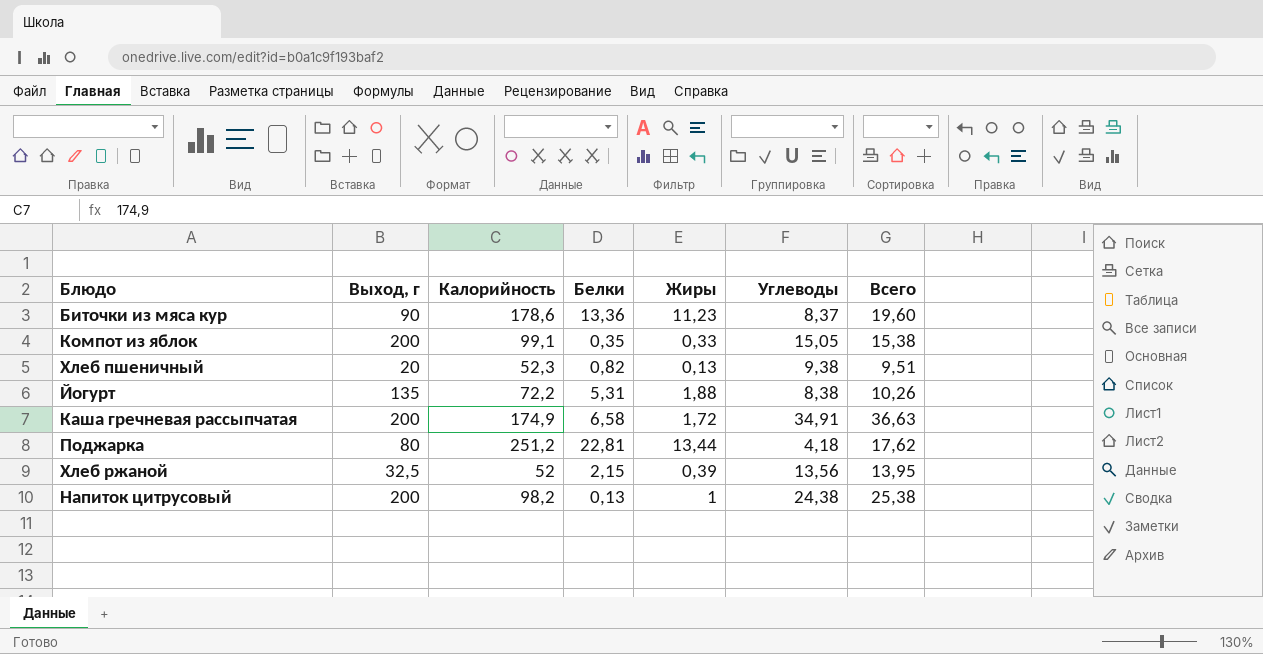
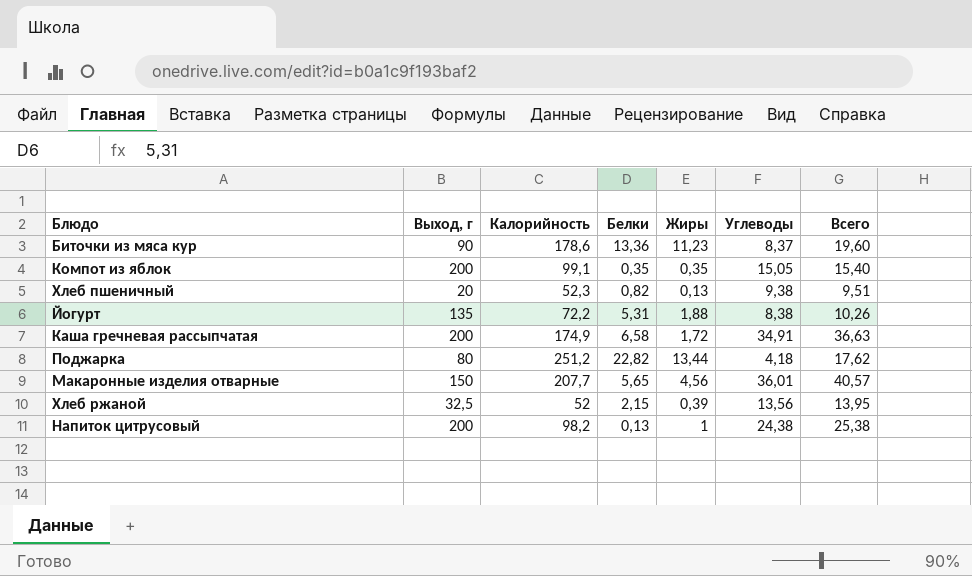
Компот из яблок | Жиры: 0,33 -> 0,35
Компот из яблок | Всего: 15,38 -> 15,40
Поджарка | Белки: 22,81 -> 22,82
row Макаронные изделия отварные: none -> 150 | 207,7 | 5,65 | 4,56 | 36,01 | 40,57

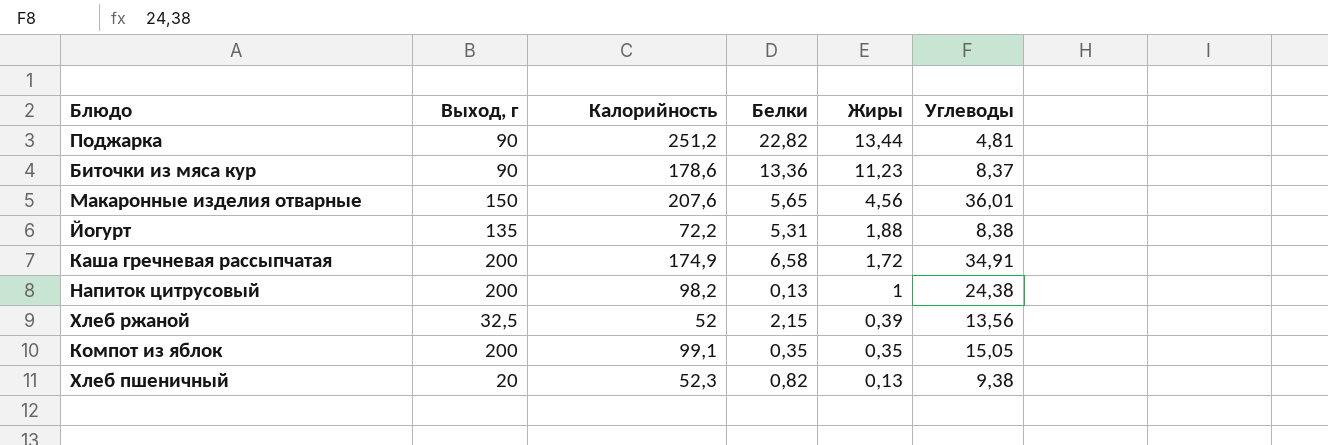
row order: none -> Жиры descending
column Всего | formula: [Жиры] + [Углеводы] -> none
Поджарка | Выход, г: 80 -> 90
Поджарка | Углеводы: 4,18 -> 4,81
Макаронные изделия отварные | Калорийность: 207,7 -> 207,6

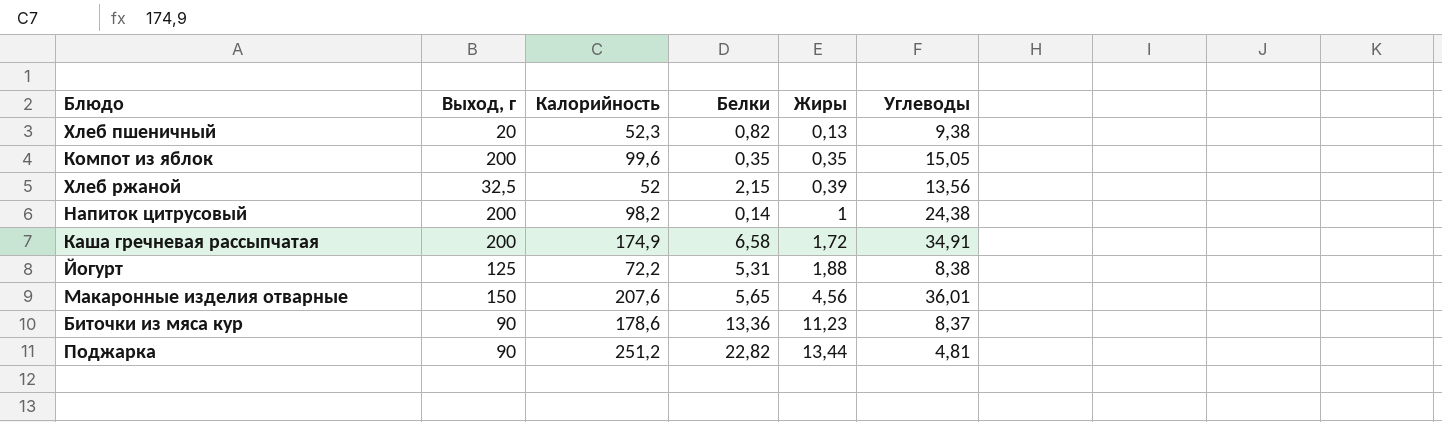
row order: Жиры descending -> Жиры ascending
Компот из яблок | Калорийность: 99,1 -> 99,6
Напиток цитрусовый | Белки: 0,13 -> 0,14
Йогурт | Выход, г: 135 -> 125

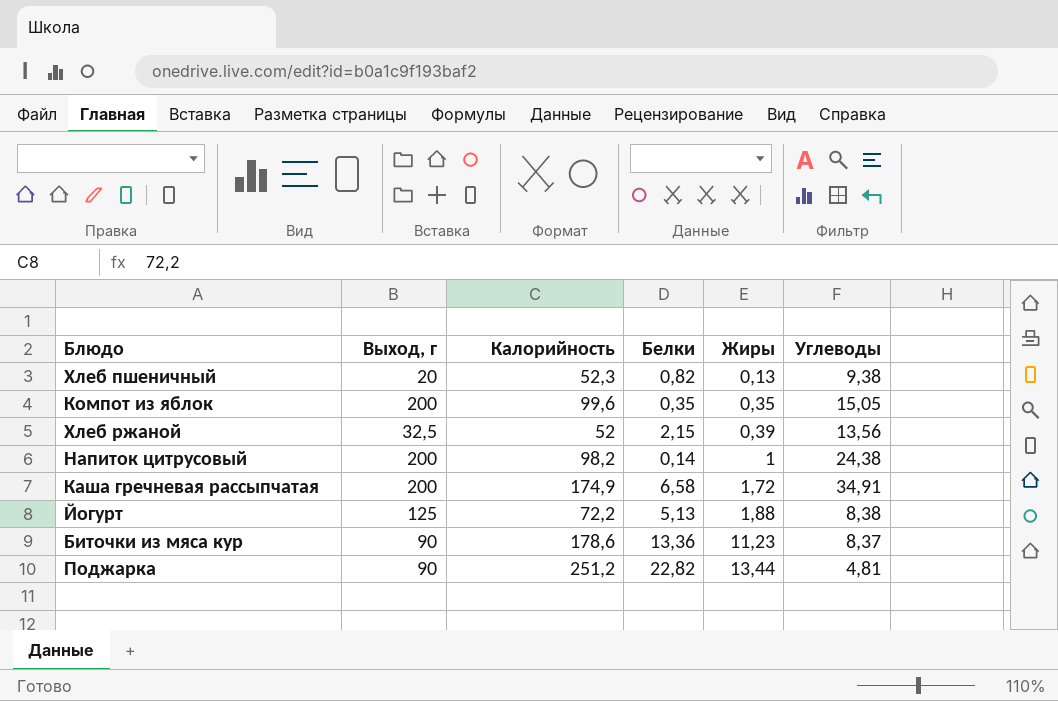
row Макаронные изделия отварные: 150 | 207,6 | 5,65 | 4,56 | 36,01 -> none
Йогурт | Белки: 5,31 -> 5,13

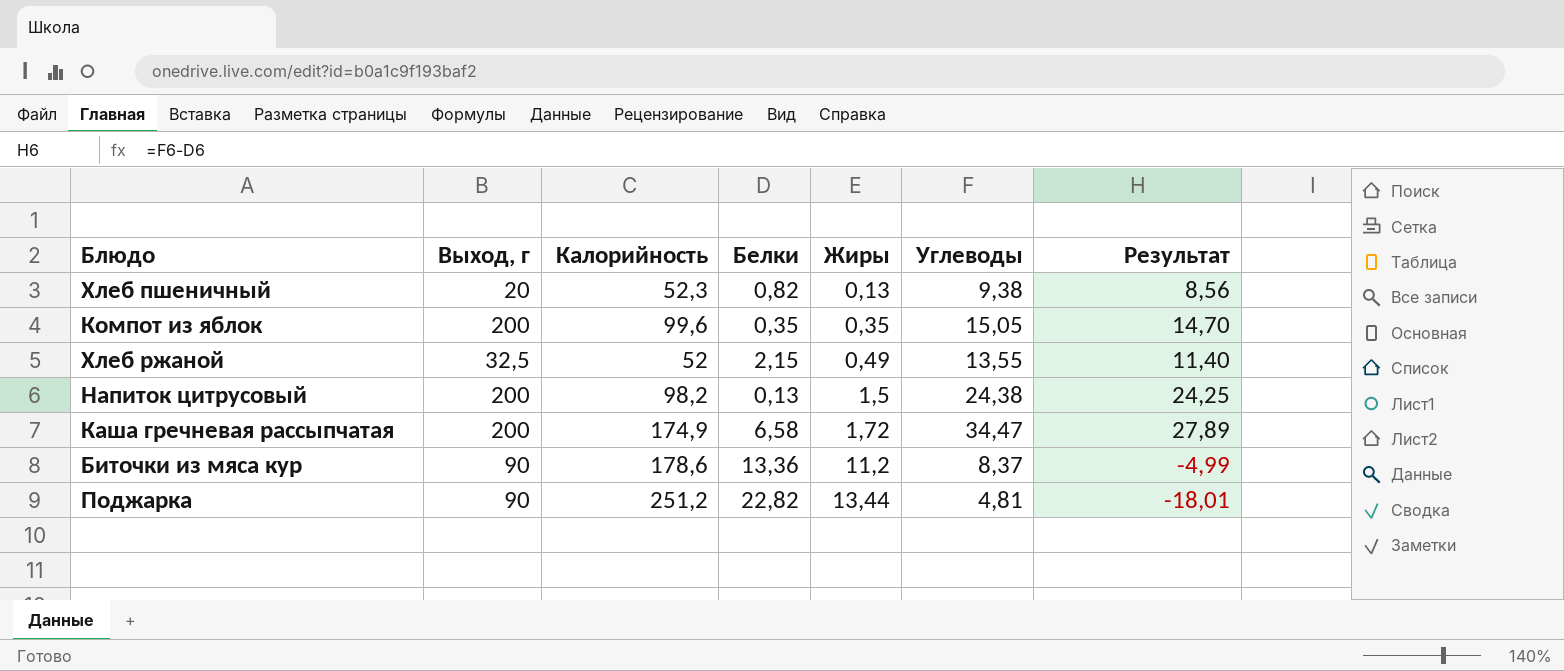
column Результат | formula: none -> [Углеводы] - [Белки]
row Йогурт: 125 | 72,2 | 5,13 | 1,88 | 8,38 -> none
Хлеб ржаной | Жиры: 0,39 -> 0,49
Хлеб ржаной | Углеводы: 13,56 -> 13,55
Напиток цитрусовый | Белки: 0,14 -> 0,13
Напиток цитрусовый | Жиры: 1 -> 1,5
Каша гречневая рассыпчатая | Углеводы: 34,91 -> 34,47
Биточки из мяса кур | Жиры: 11,23 -> 11,2

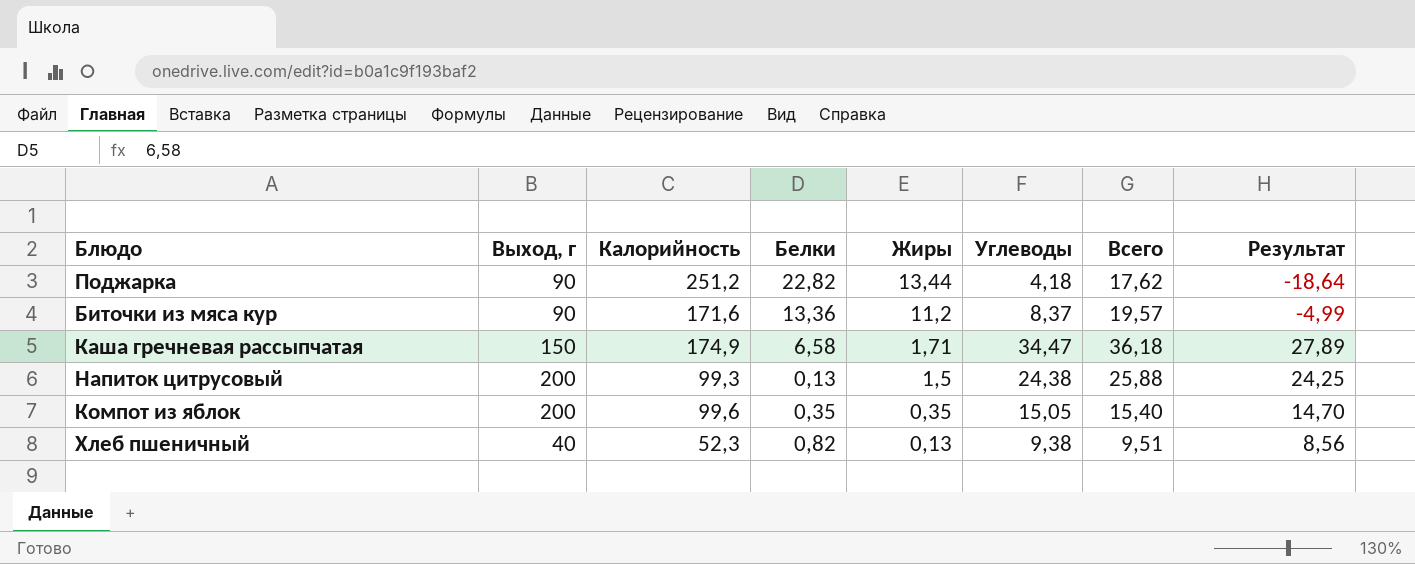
row order: Жиры ascending -> Жиры descending
column Всего | formula: none -> [Жиры] + [Углеводы]
row Хлеб ржаной: 32,5 | 52 | 2,15 | 0,49 | 13,55 | 11,40 -> none
Поджарка | Углеводы: 4,81 -> 4,18
Поджарка | Результат: -18,01 -> -18,64
Биточки из мяса кур | Калорийность: 178,6 -> 171,6
Каша гречневая рассыпчатая | Выход, г: 200 -> 150
Каша гречневая рассыпчатая | Жиры: 1,72 -> 1,71
Напиток цитрусовый | Калорийность: 98,2 -> 99,3
Хлеб пшеничный | Выход, г: 20 -> 40

